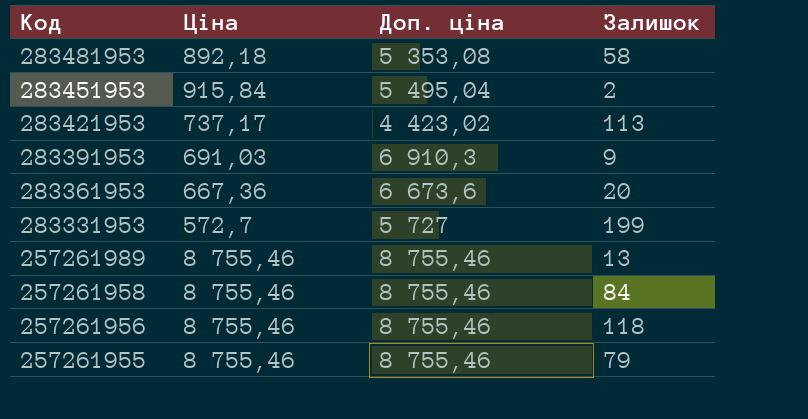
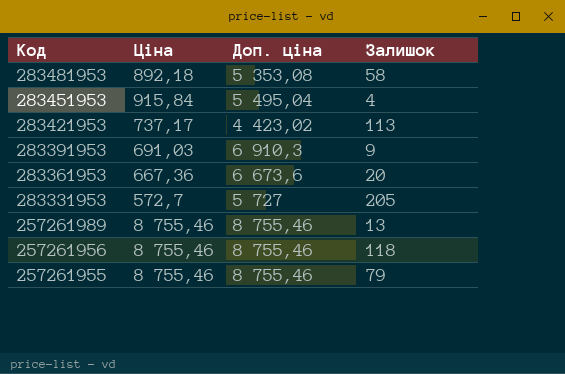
row 257261958: 8 755,46 | 8 755,46 | 84 -> none
283451953 | Залишок: 2 -> 4
283331953 | Залишок: 199 -> 205

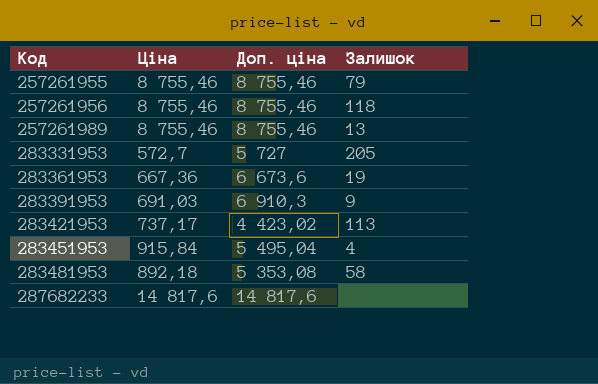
row order: Код descending -> Код ascending
283361953 | Залишок: 20 -> 19
row 287682233: none -> 14 817,6 | 14 817,6 | none

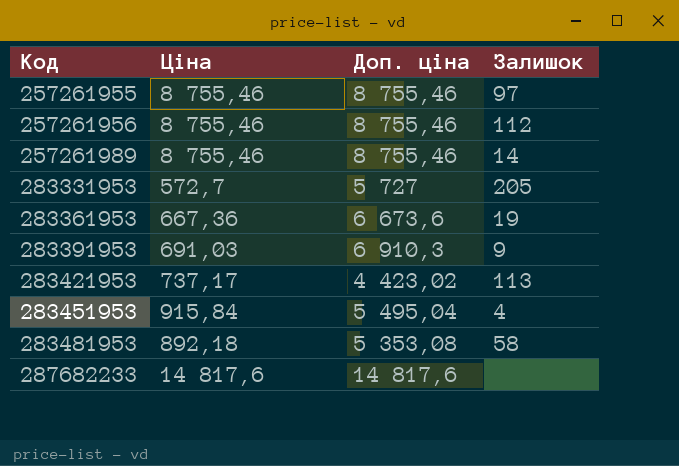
257261955 | Залишок: 79 -> 97
257261956 | Залишок: 118 -> 112
257261989 | Залишок: 13 -> 14

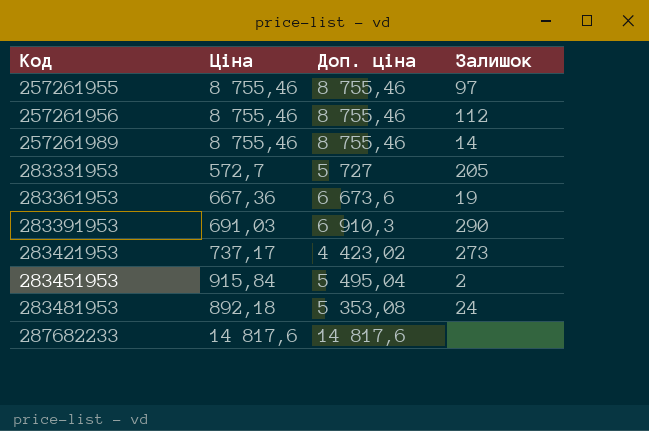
283391953 | Залишок: 9 -> 290
283421953 | Залишок: 113 -> 273
283451953 | Залишок: 4 -> 2
283481953 | Залишок: 58 -> 24

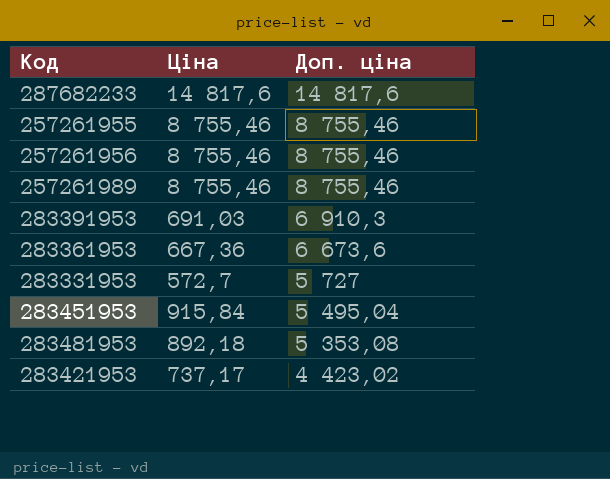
row order: Код ascending -> Доп. ціна descending
column Залишок | position: 4 -> none

